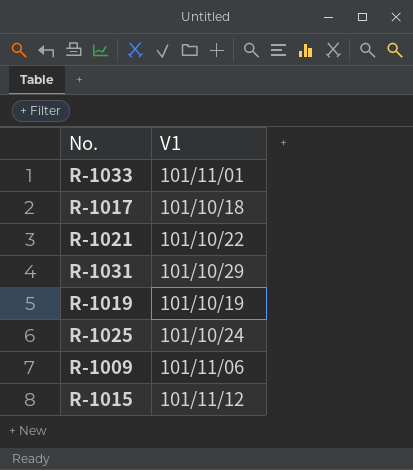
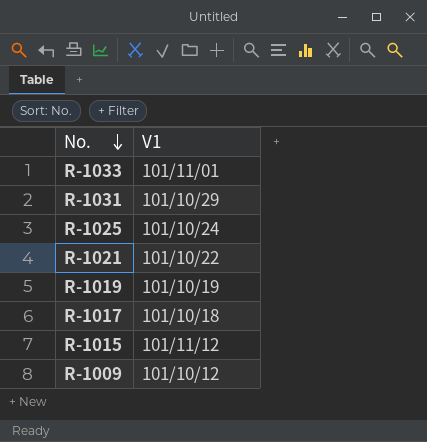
row order: none -> No. descending
R-1009 | V1: 101/11/06 -> 101/10/12

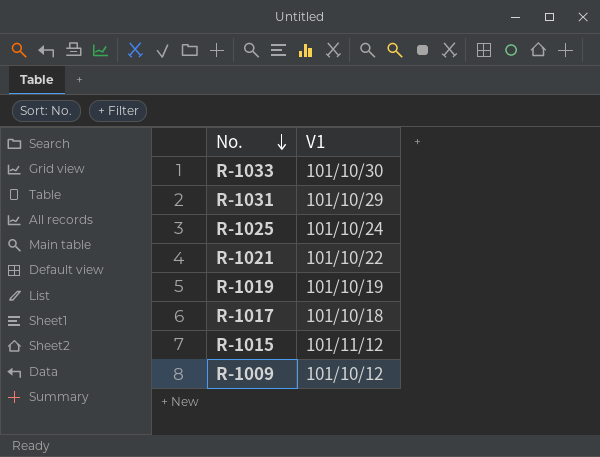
R-1033 | V1: 101/11/01 -> 101/10/30

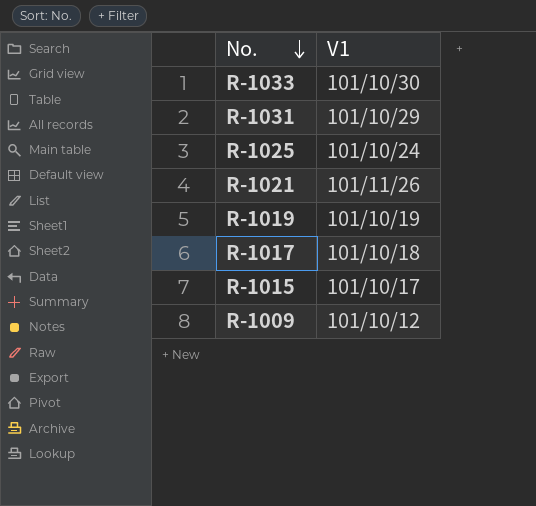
R-1021 | V1: 101/10/22 -> 101/11/26
R-1015 | V1: 101/11/12 -> 101/10/17

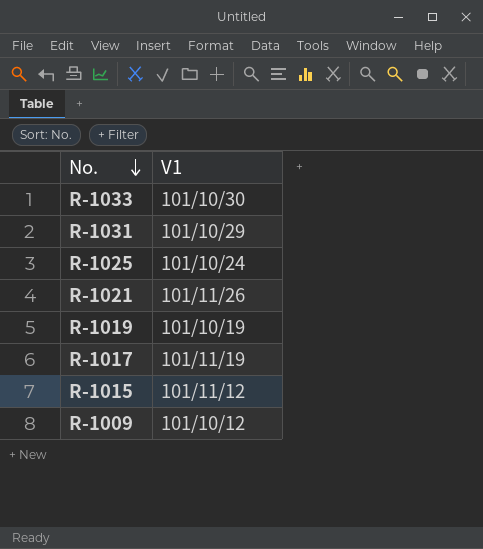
R-1017 | V1: 101/10/18 -> 101/11/19
R-1015 | V1: 101/10/17 -> 101/11/12

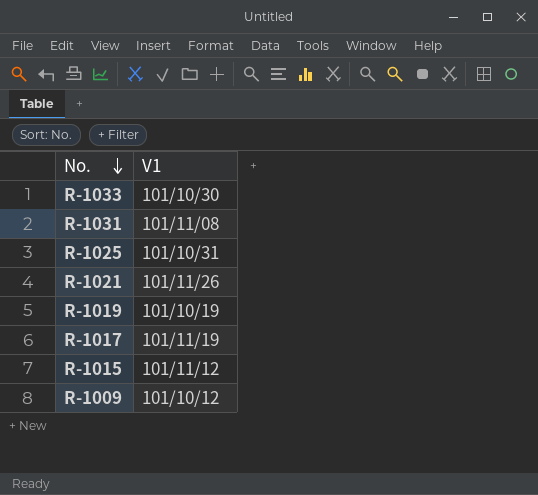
R-1031 | V1: 101/10/29 -> 101/11/08
R-1025 | V1: 101/10/24 -> 101/10/31

